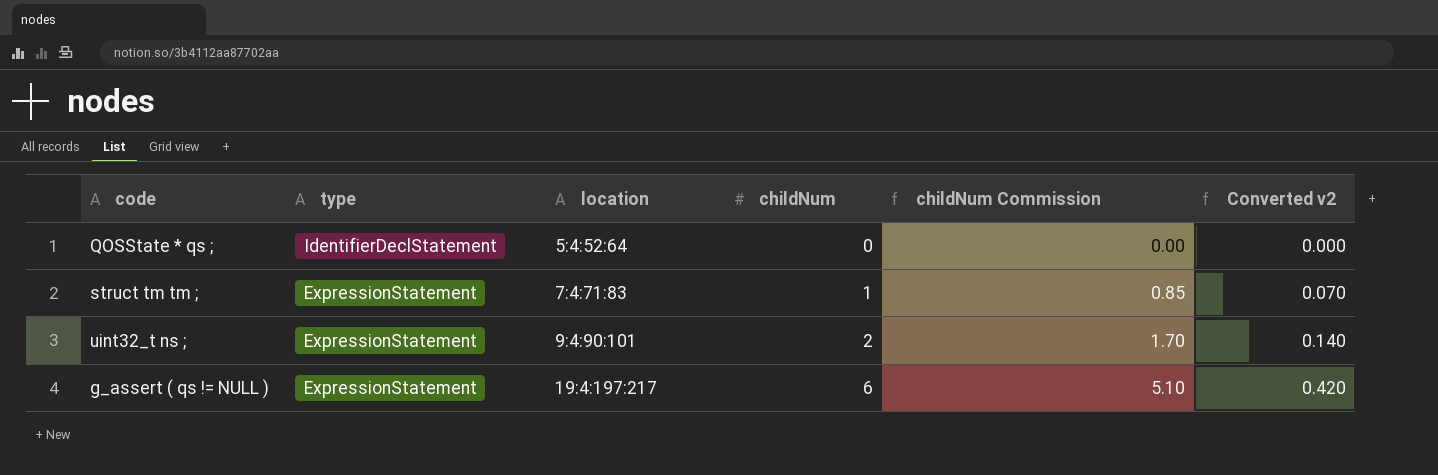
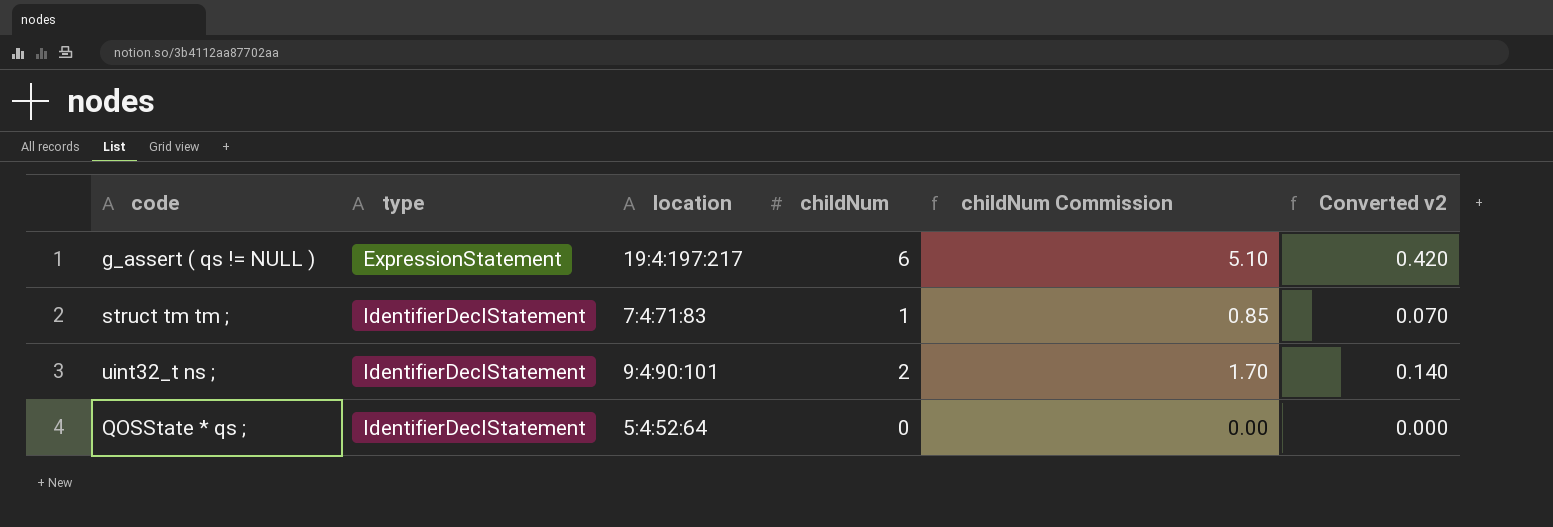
row order: type descending -> type ascending
struct tm tm ; | type: ExpressionStatement -> IdentifierDeclStatement
uint32_t ns ; | type: ExpressionStatement -> IdentifierDeclStatement

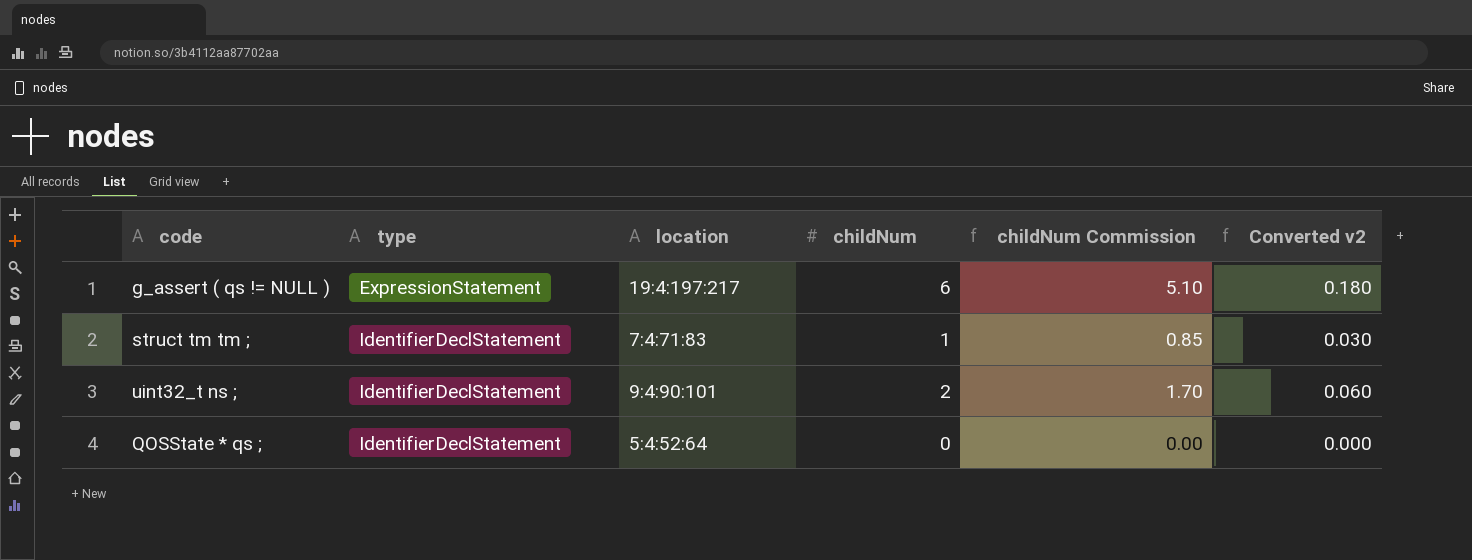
column Converted v2 | formula: [childNum] * 0.07 -> [childNum] * 0.03

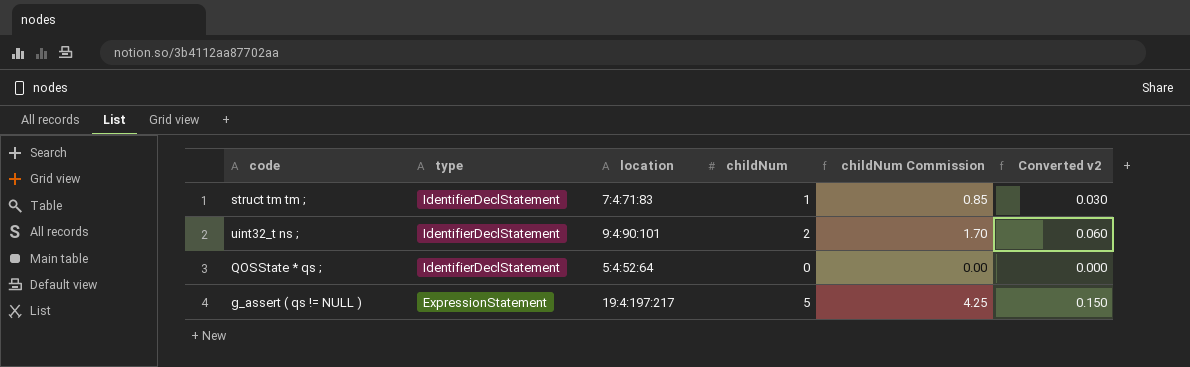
row order: type ascending -> type descending
g_assert ( qs != NULL ) | childNum: 6 -> 5
g_assert ( qs != NULL ) | childNum Commission: 5.10 -> 4.25
g_assert ( qs != NULL ) | Converted v2: 0.180 -> 0.150

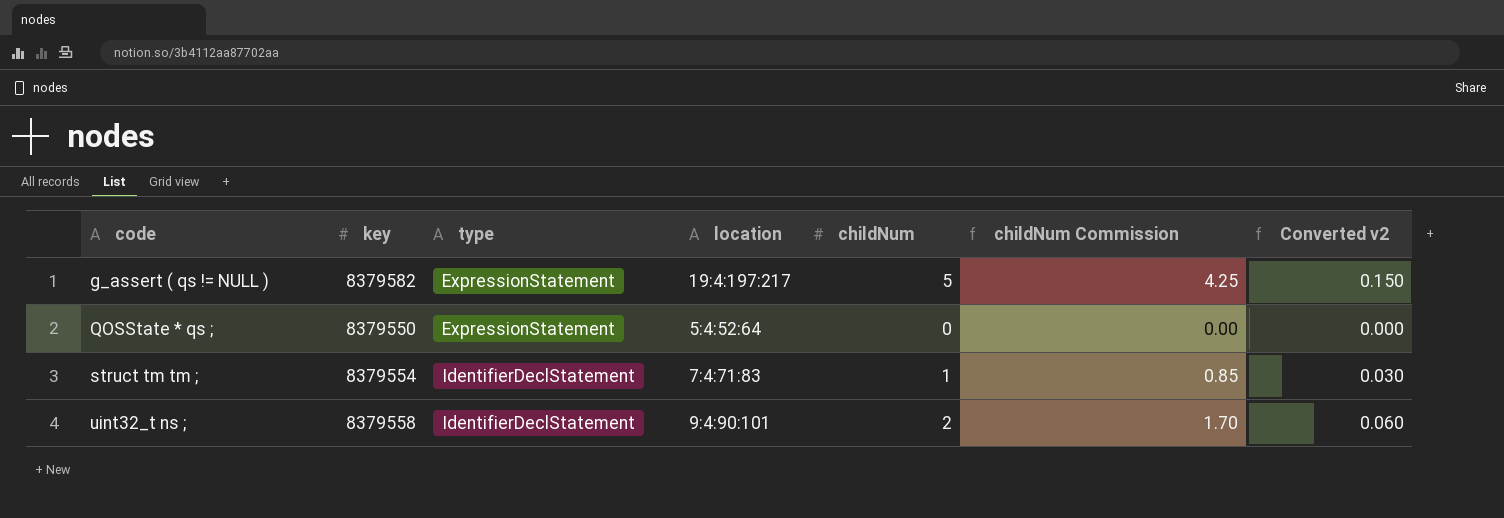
row order: type descending -> code ascending
column key | position: none -> 2
QOSState * qs ; | type: IdentifierDeclStatement -> ExpressionStatement

